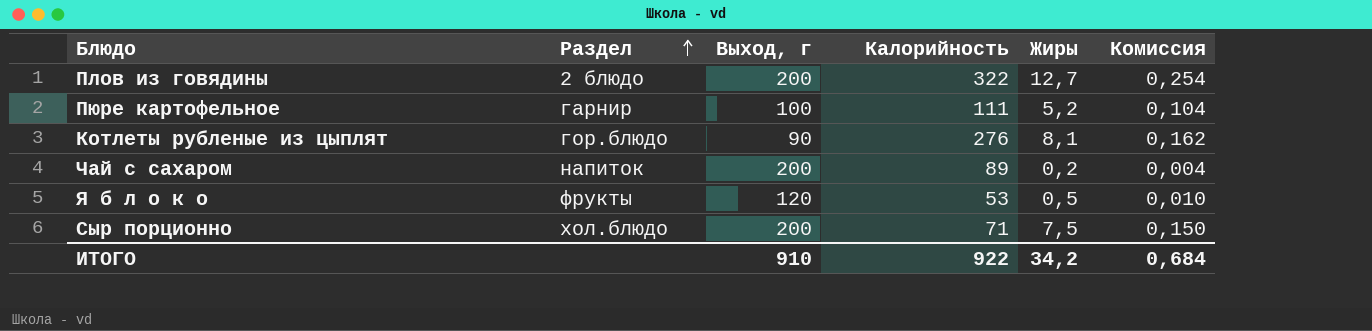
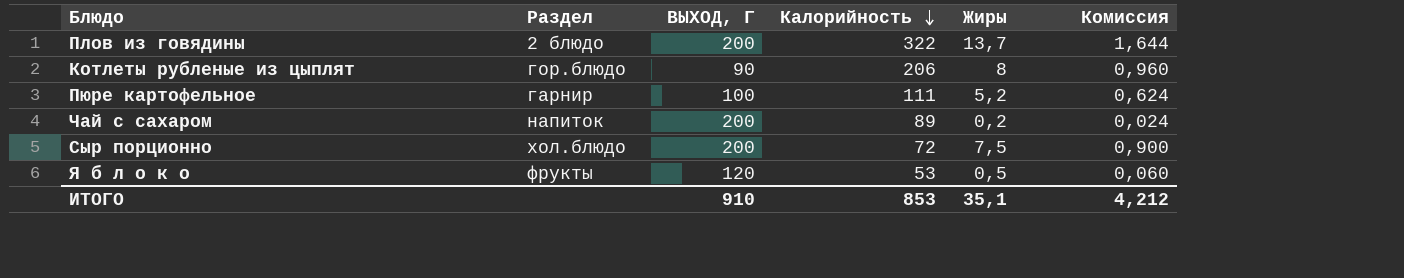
row order: Раздел ascending -> Калорийность descending
column name: Выход, г -> ВЫХОД, Г
column Комиссия | formula: [Жиры] * 0,02 -> [Жиры] * 0,12
Плов из говядины | Жиры: 12,7 -> 13,7
Котлеты рубленые из цыплят | Калорийность: 276 -> 206
Котлеты рубленые из цыплят | Жиры: 8,1 -> 8
Сыр порционно | Калорийность: 71 -> 72
ИТОГО | Калорийность: 922 -> 853
ИТОГО | Жиры: 34,2 -> 35,1
ИТОГО | Комиссия: 0,684 -> 4,212

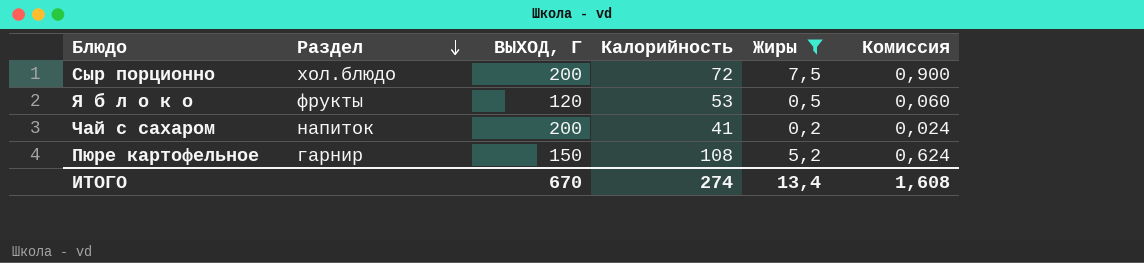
filter: none -> Жиры <= 7,5
row order: Калорийность descending -> Раздел descending
Чай с сахаром | Калорийность: 89 -> 41
Пюре картофельное | ВЫХОД, Г: 100 -> 150
Пюре картофельное | Калорийность: 111 -> 108
ИТОГО | ВЫХОД, Г: 910 -> 670
ИТОГО | Калорийность: 853 -> 274
ИТОГО | Жиры: 35,1 -> 13,4
ИТОГО | Комиссия: 4,212 -> 1,608

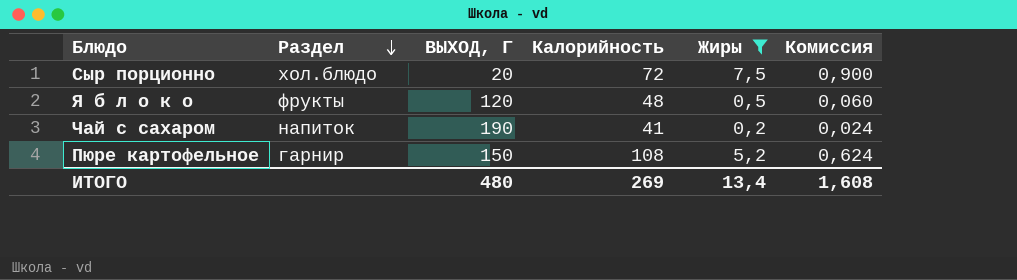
Сыр порционно | ВЫХОД, Г: 200 -> 20
Я б л о к о | Калорийность: 53 -> 48
Чай с сахаром | ВЫХОД, Г: 200 -> 190
ИТОГО | ВЫХОД, Г: 670 -> 480
ИТОГО | Калорийность: 274 -> 269

